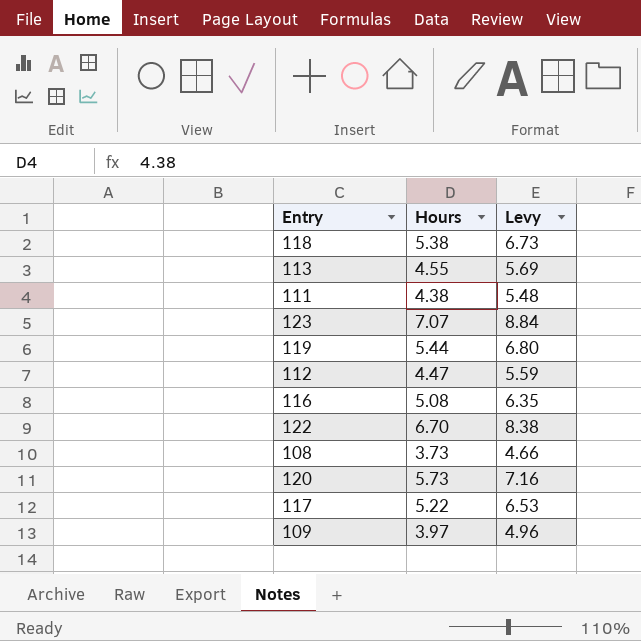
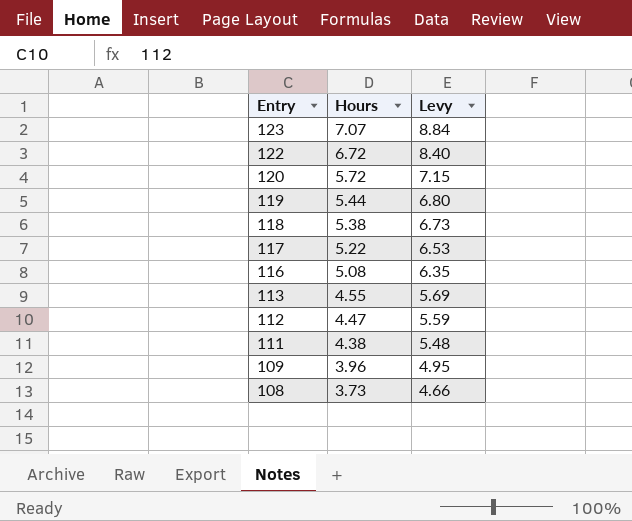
row order: none -> Entry descending
122 | Hours: 6.70 -> 6.72
122 | Levy: 8.38 -> 8.40
120 | Hours: 5.73 -> 5.72
120 | Levy: 7.16 -> 7.15
109 | Hours: 3.97 -> 3.96
109 | Levy: 4.96 -> 4.95

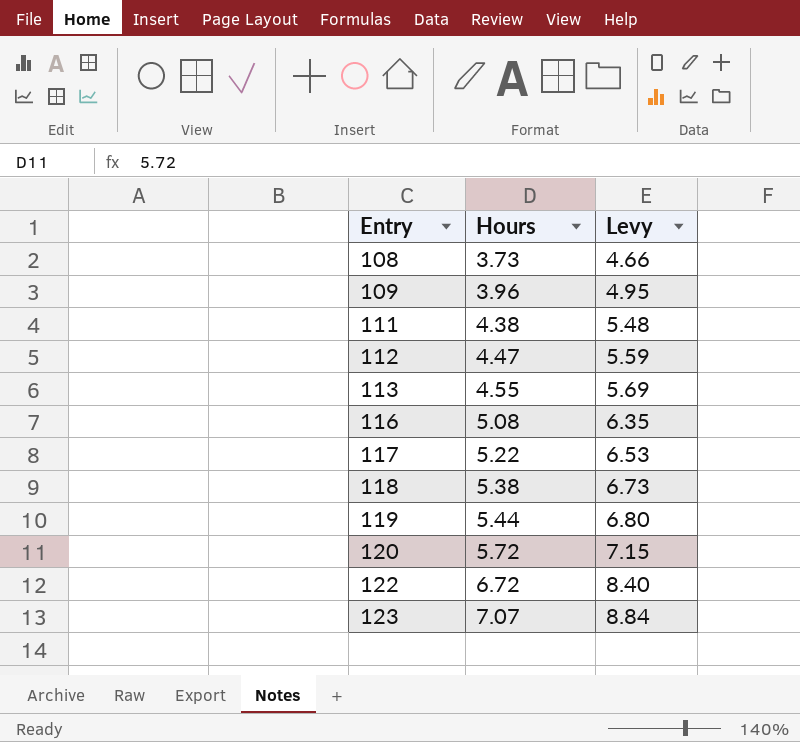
row order: Entry descending -> Entry ascending

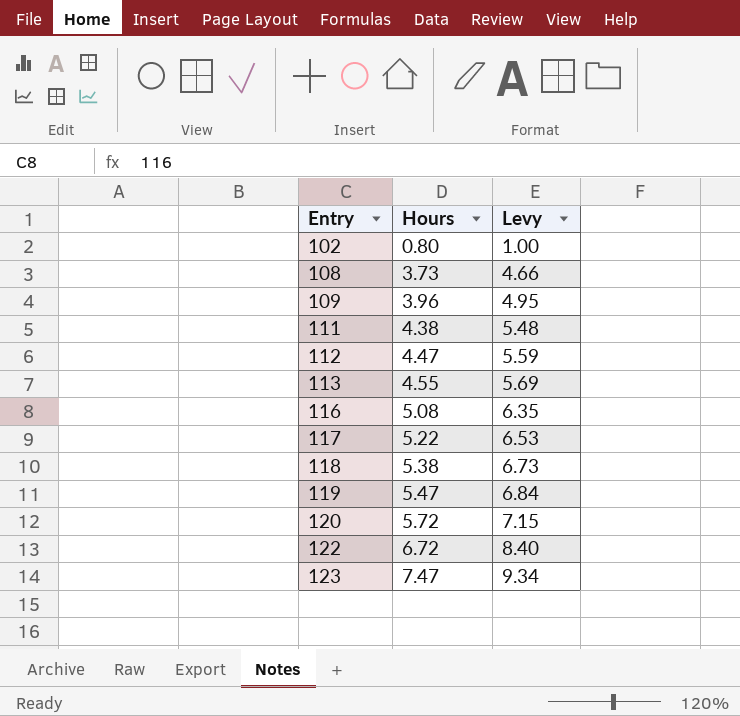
row 102: none -> 0.80 | 1.00
119 | Hours: 5.44 -> 5.47
119 | Levy: 6.80 -> 6.84
123 | Hours: 7.07 -> 7.47
123 | Levy: 8.84 -> 9.34

